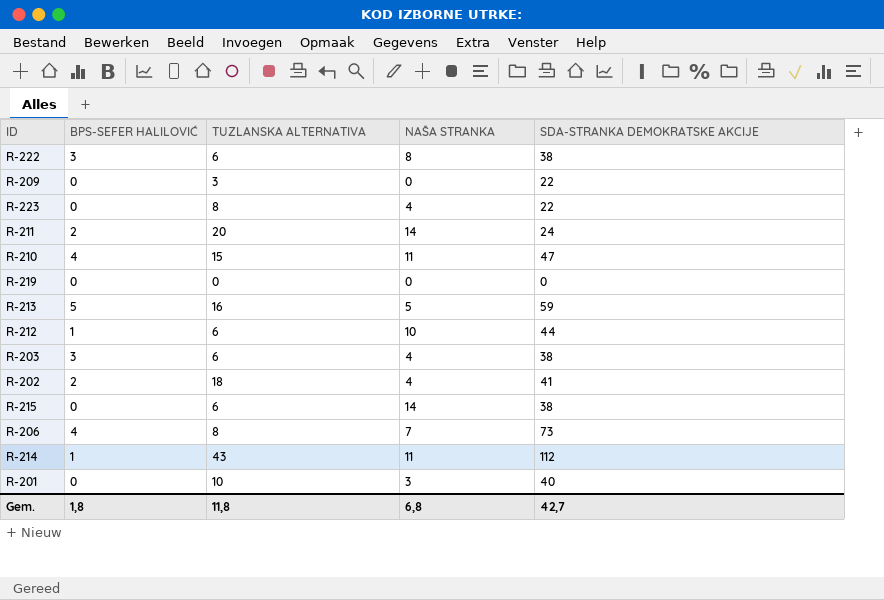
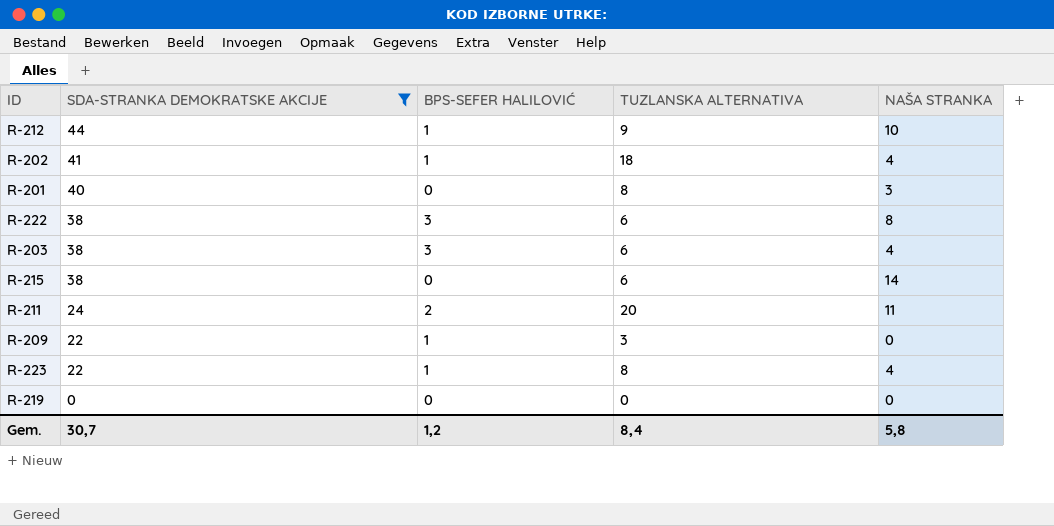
filter: none -> SDA-STRANKA DEMOKRATSKE AKCIJE <= 44
row order: none -> SDA-STRANKA DEMOKRATSKE AKCIJE descending
column SDA-STRANKA DEMOKRATSKE AKCIJE | position: 5 -> 2
R-212 | TUZLANSKA ALTERNATIVA: 6 -> 9
R-202 | BPS-SEFER HALILOVIĆ: 2 -> 1
R-201 | TUZLANSKA ALTERNATIVA: 10 -> 8
R-211 | NAŠA STRANKA: 14 -> 11
R-209 | BPS-SEFER HALILOVIĆ: 0 -> 1
R-223 | BPS-SEFER HALILOVIĆ: 0 -> 1
Gem. | SDA-STRANKA DEMOKRATSKE AKCIJE: 42,7 -> 30,7
Gem. | BPS-SEFER HALILOVIĆ: 1,8 -> 1,2
Gem. | TUZLANSKA ALTERNATIVA: 11,8 -> 8,4
Gem. | NAŠA STRANKA: 6,8 -> 5,8

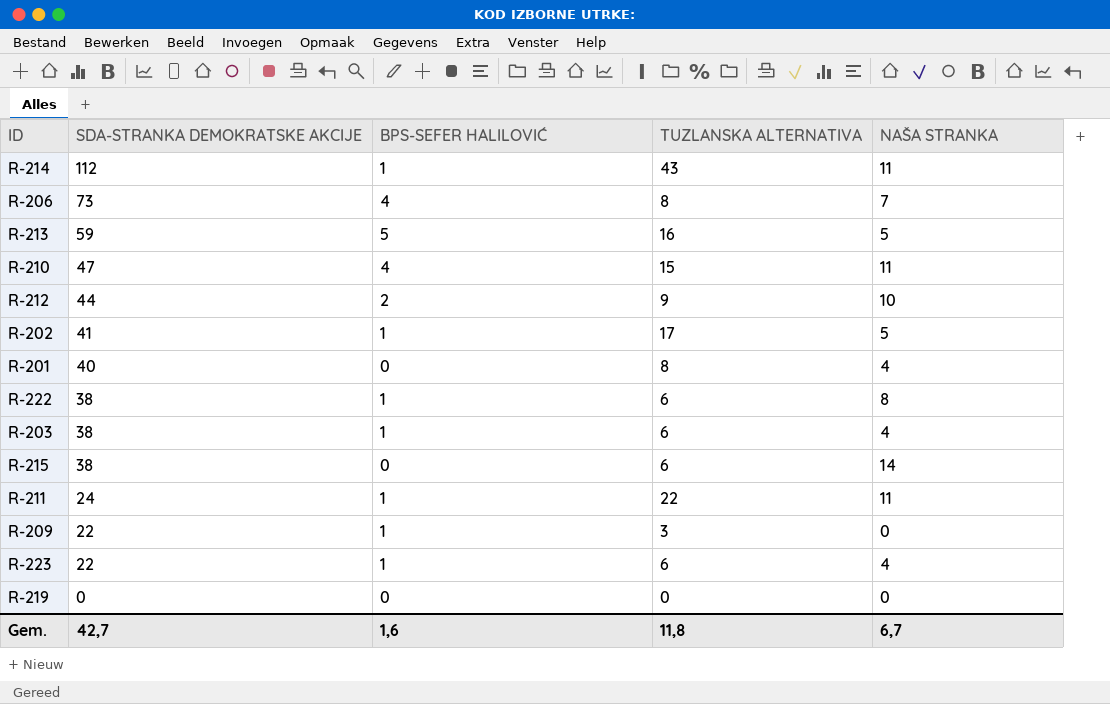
filter: SDA-STRANKA DEMOKRATSKE AKCIJE <= 44 -> none
R-212 | BPS-SEFER HALILOVIĆ: 1 -> 2
R-202 | TUZLANSKA ALTERNATIVA: 18 -> 17
R-202 | NAŠA STRANKA: 4 -> 5
R-201 | NAŠA STRANKA: 3 -> 4
R-222 | BPS-SEFER HALILOVIĆ: 3 -> 1
R-203 | BPS-SEFER HALILOVIĆ: 3 -> 1
R-211 | BPS-SEFER HALILOVIĆ: 2 -> 1
R-211 | TUZLANSKA ALTERNATIVA: 20 -> 22
R-223 | TUZLANSKA ALTERNATIVA: 8 -> 6
Gem. | SDA-STRANKA DEMOKRATSKE AKCIJE: 30,7 -> 42,7
Gem. | BPS-SEFER HALILOVIĆ: 1,2 -> 1,6
Gem. | TUZLANSKA ALTERNATIVA: 8,4 -> 11,8
Gem. | NAŠA STRANKA: 5,8 -> 6,7

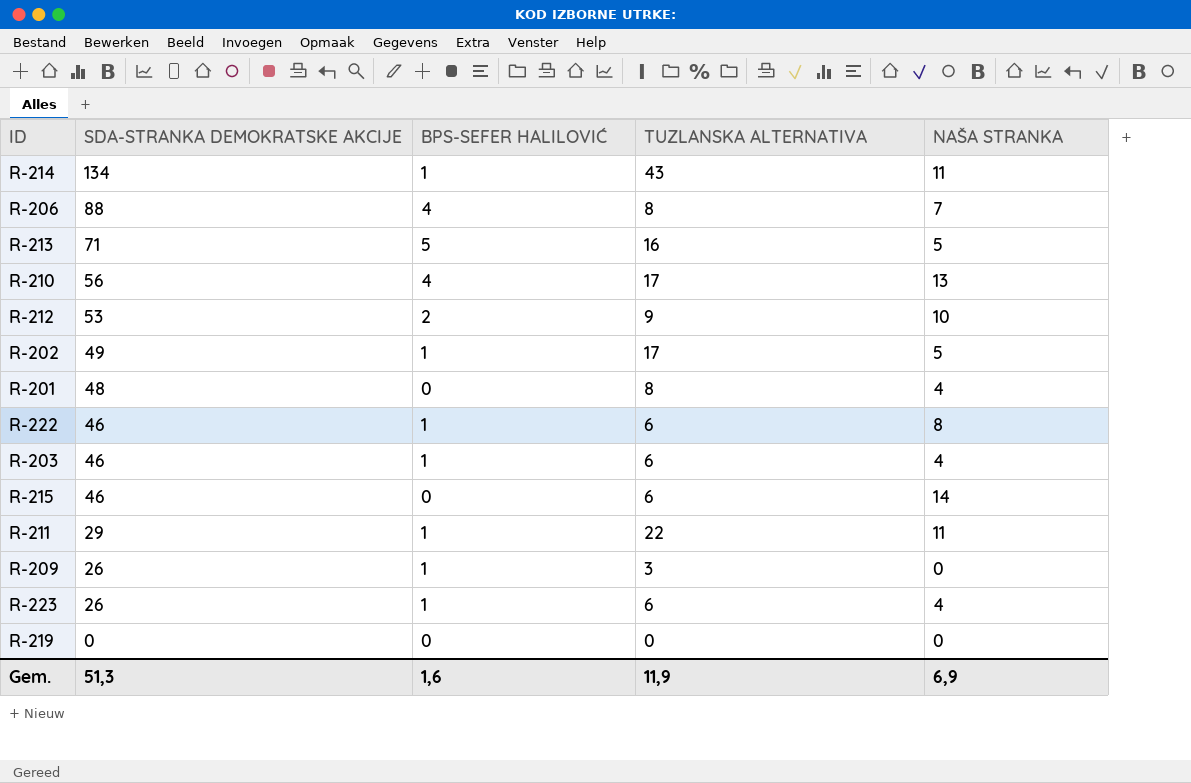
R-214 | SDA-STRANKA DEMOKRATSKE AKCIJE: 112 -> 134
R-206 | SDA-STRANKA DEMOKRATSKE AKCIJE: 73 -> 88
R-213 | SDA-STRANKA DEMOKRATSKE AKCIJE: 59 -> 71
R-210 | SDA-STRANKA DEMOKRATSKE AKCIJE: 47 -> 56
R-210 | TUZLANSKA ALTERNATIVA: 15 -> 17
R-210 | NAŠA STRANKA: 11 -> 13
R-212 | SDA-STRANKA DEMOKRATSKE AKCIJE: 44 -> 53
R-202 | SDA-STRANKA DEMOKRATSKE AKCIJE: 41 -> 49
R-201 | SDA-STRANKA DEMOKRATSKE AKCIJE: 40 -> 48
R-222 | SDA-STRANKA DEMOKRATSKE AKCIJE: 38 -> 46
R-203 | SDA-STRANKA DEMOKRATSKE AKCIJE: 38 -> 46
R-215 | SDA-STRANKA DEMOKRATSKE AKCIJE: 38 -> 46
R-211 | SDA-STRANKA DEMOKRATSKE AKCIJE: 24 -> 29
R-209 | SDA-STRANKA DEMOKRATSKE AKCIJE: 22 -> 26
R-223 | SDA-STRANKA DEMOKRATSKE AKCIJE: 22 -> 26
Gem. | SDA-STRANKA DEMOKRATSKE AKCIJE: 42,7 -> 51,3
Gem. | TUZLANSKA ALTERNATIVA: 11,8 -> 11,9
Gem. | NAŠA STRANKA: 6,7 -> 6,9

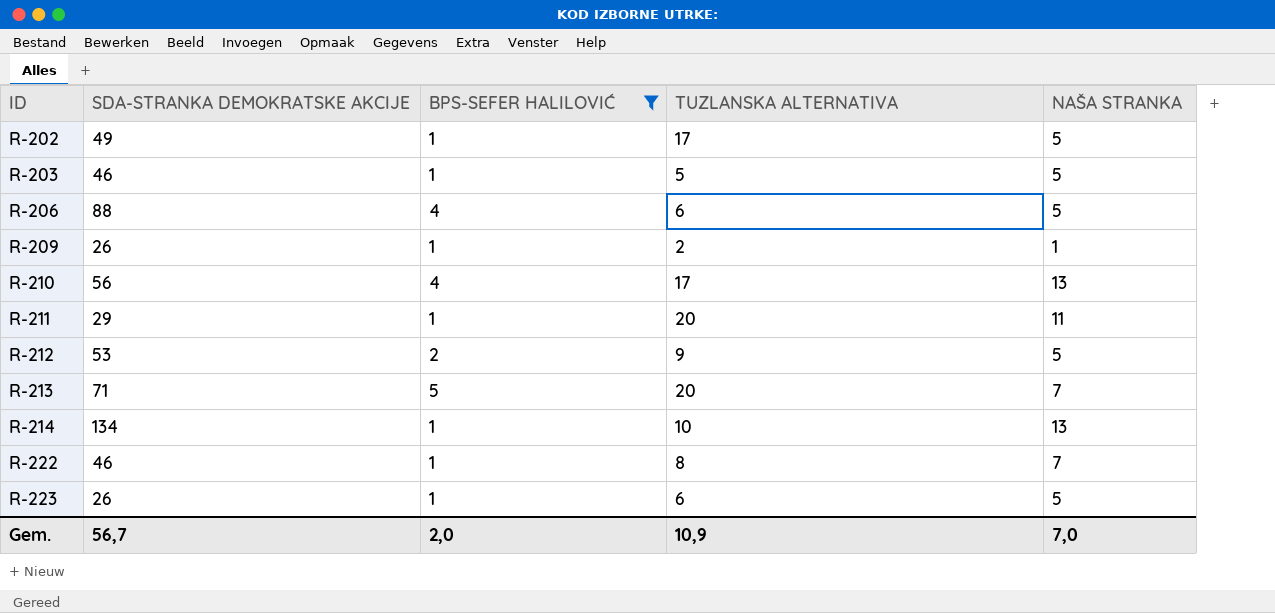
filter: none -> BPS-SEFER HALILOVIĆ != 0
row order: SDA-STRANKA DEMOKRATSKE AKCIJE descending -> ID ascending
R-203 | TUZLANSKA ALTERNATIVA: 6 -> 5
R-203 | NAŠA STRANKA: 4 -> 5
R-206 | TUZLANSKA ALTERNATIVA: 8 -> 6
R-206 | NAŠA STRANKA: 7 -> 5
R-209 | TUZLANSKA ALTERNATIVA: 3 -> 2
R-209 | NAŠA STRANKA: 0 -> 1
R-211 | TUZLANSKA ALTERNATIVA: 22 -> 20
R-212 | NAŠA STRANKA: 10 -> 5
R-213 | TUZLANSKA ALTERNATIVA: 16 -> 20
R-213 | NAŠA STRANKA: 5 -> 7
R-214 | TUZLANSKA ALTERNATIVA: 43 -> 10
R-214 | NAŠA STRANKA: 11 -> 13
R-222 | TUZLANSKA ALTERNATIVA: 6 -> 8
R-222 | NAŠA STRANKA: 8 -> 7
R-223 | NAŠA STRANKA: 4 -> 5
Gem. | SDA-STRANKA DEMOKRATSKE AKCIJE: 51,3 -> 56,7
Gem. | BPS-SEFER HALILOVIĆ: 1,6 -> 2,0
Gem. | TUZLANSKA ALTERNATIVA: 11,9 -> 10,9
Gem. | NAŠA STRANKA: 6,9 -> 7,0

